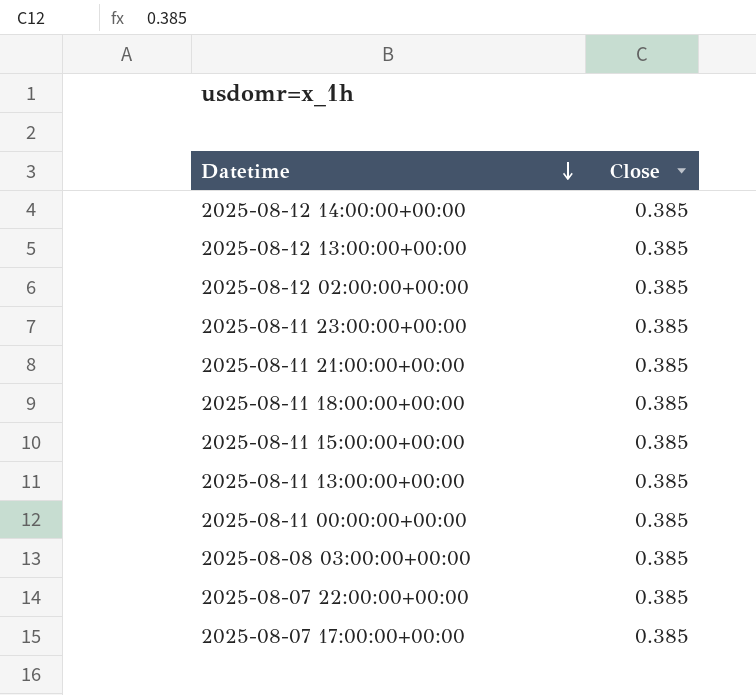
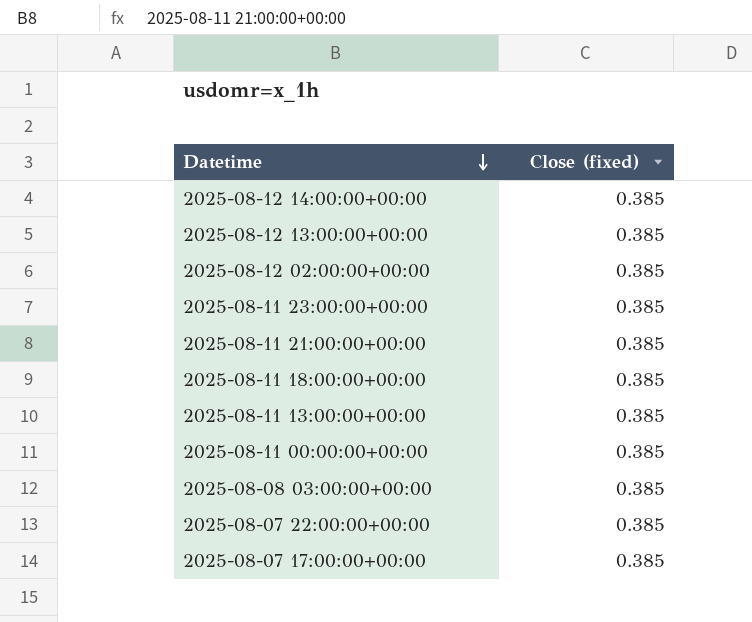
column name: Close -> Close (fixed)
row 2025-08-11 15:00:00+00:00: 0.385 -> none

